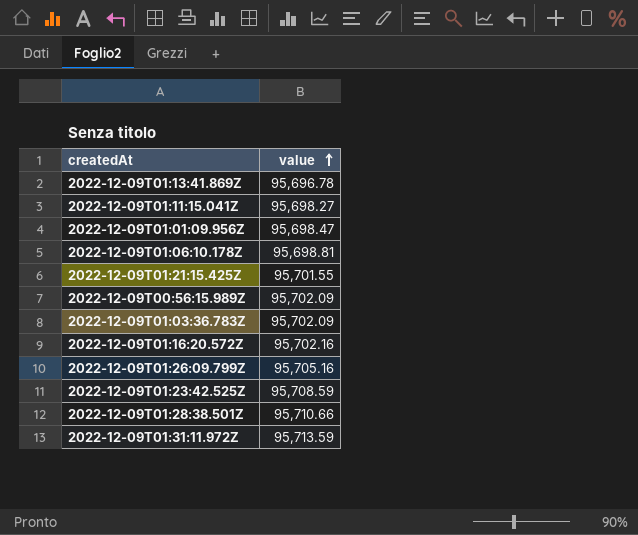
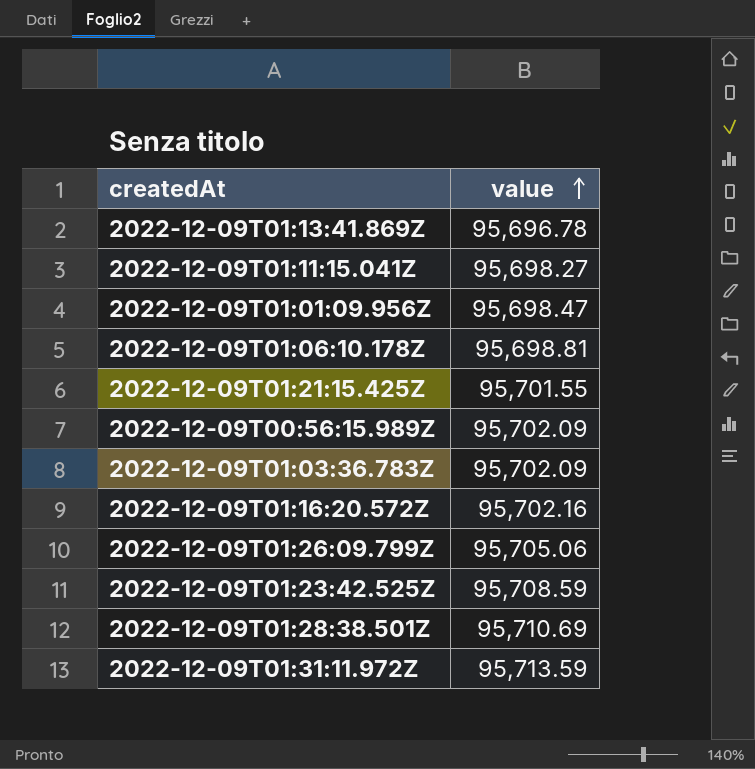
2022-12-09T01:26:09.799Z | value: 95,705.16 -> 95,705.06
2022-12-09T01:28:38.501Z | value: 95,710.66 -> 95,710.69

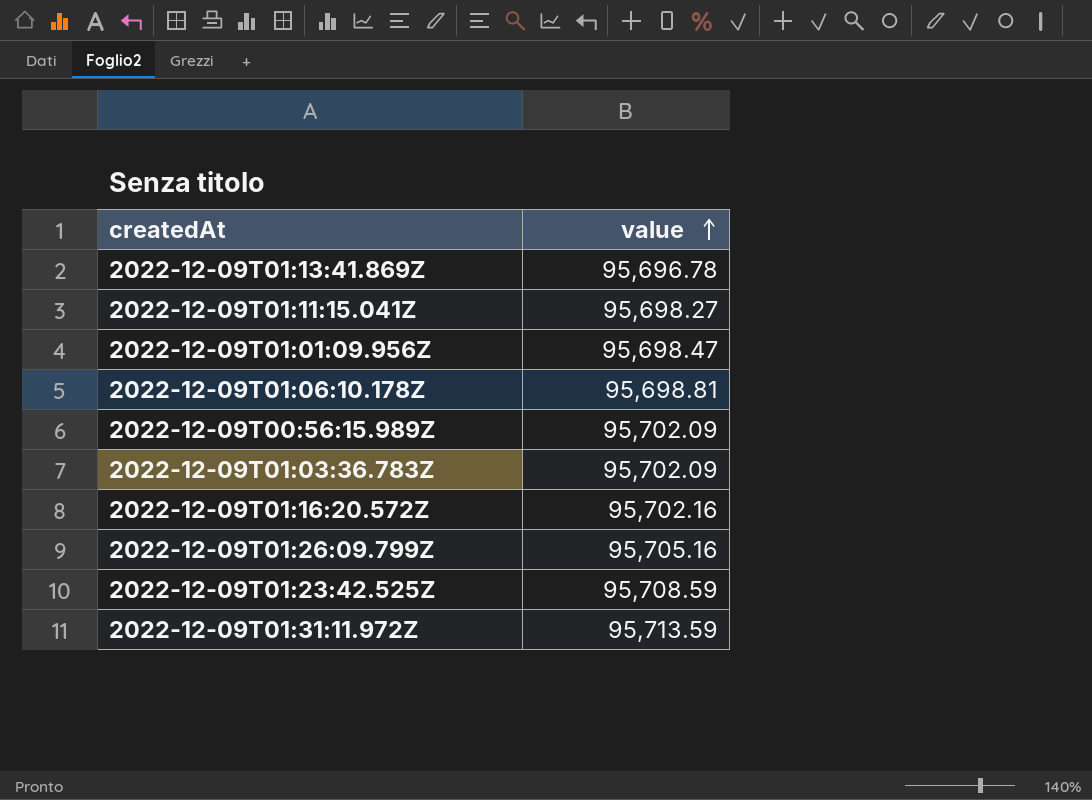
row 2022-12-09T01:21:15.425Z: 95,701.55 -> none
row 2022-12-09T01:28:38.501Z: 95,710.69 -> none
2022-12-09T01:26:09.799Z | value: 95,705.06 -> 95,705.16

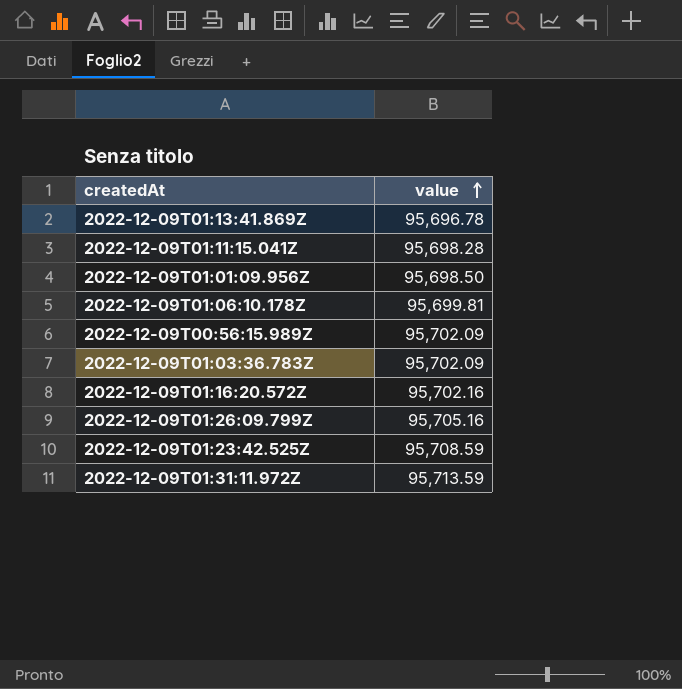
2022-12-09T01:11:15.041Z | value: 95,698.27 -> 95,698.28
2022-12-09T01:01:09.956Z | value: 95,698.47 -> 95,698.50
2022-12-09T01:06:10.178Z | value: 95,698.81 -> 95,699.81

